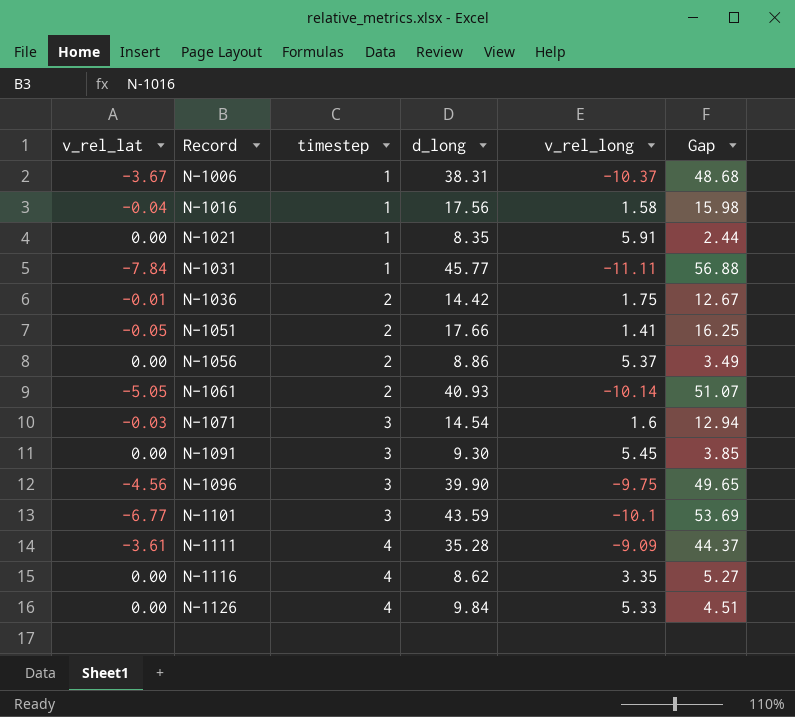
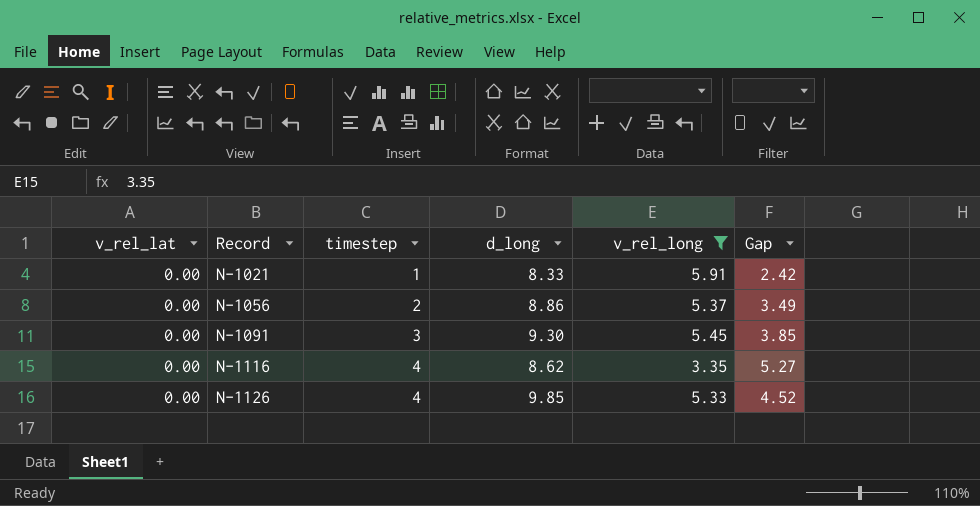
filter: none -> v_rel_long >= 3.35
N-1021 | d_long: 8.35 -> 8.33
N-1021 | Gap: 2.44 -> 2.42
N-1126 | d_long: 9.84 -> 9.85
N-1126 | Gap: 4.51 -> 4.52

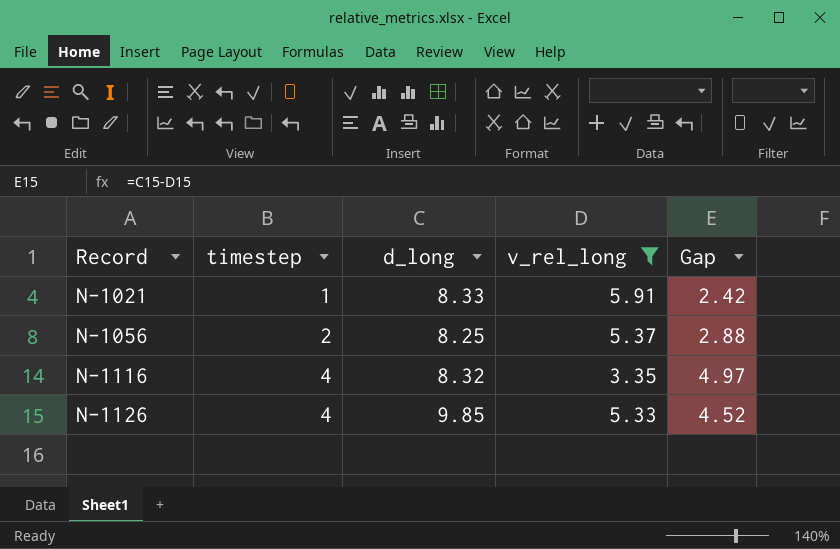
column v_rel_lat | position: 1 -> none
row N-1091: 0.00 | 3 | 9.30 | 5.45 | 3.85 -> none
N-1056 | d_long: 8.86 -> 8.25
N-1056 | Gap: 3.49 -> 2.88
N-1116 | d_long: 8.62 -> 8.32
N-1116 | Gap: 5.27 -> 4.97

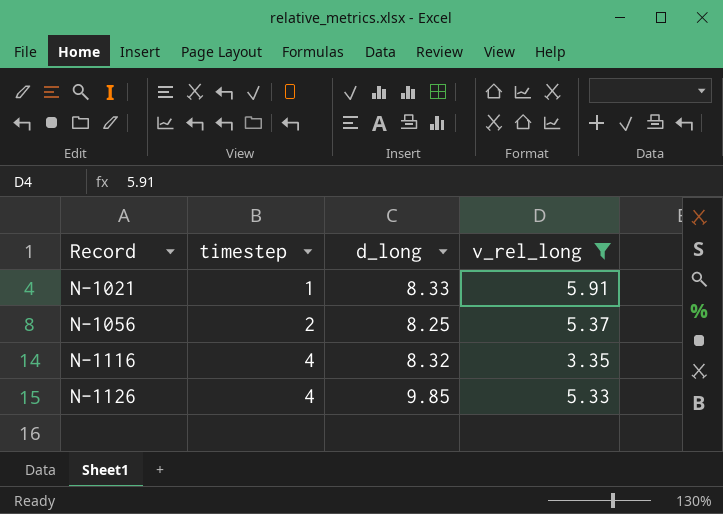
column Gap | formula: [d_long] - [v_rel_long] -> none

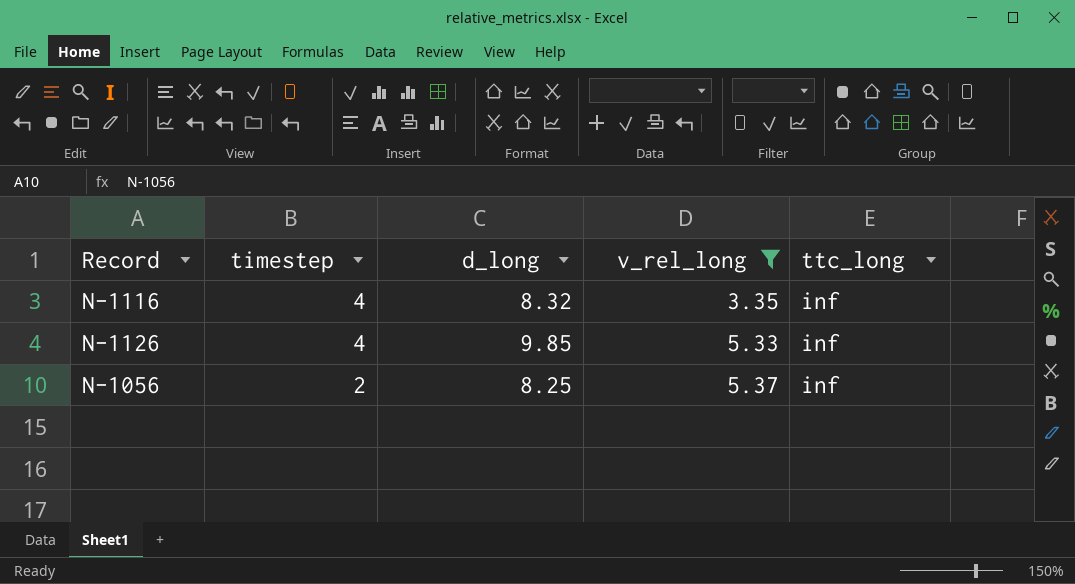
row order: Record ascending -> timestep descending
column ttc_long | position: none -> 5
row N-1021: 1 | 8.33 | 5.91 -> none

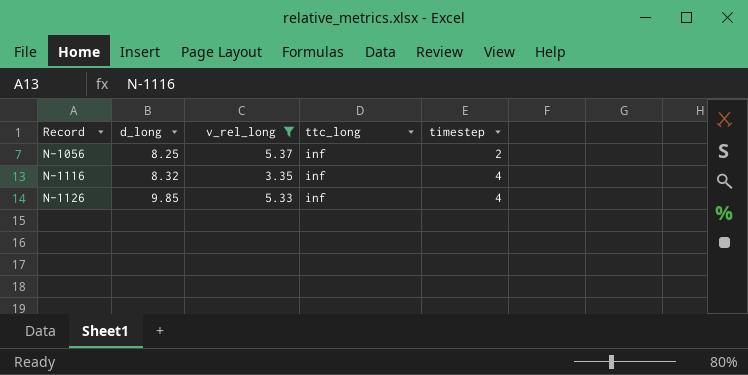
row order: timestep descending -> Record ascending
column timestep | position: 2 -> 5

